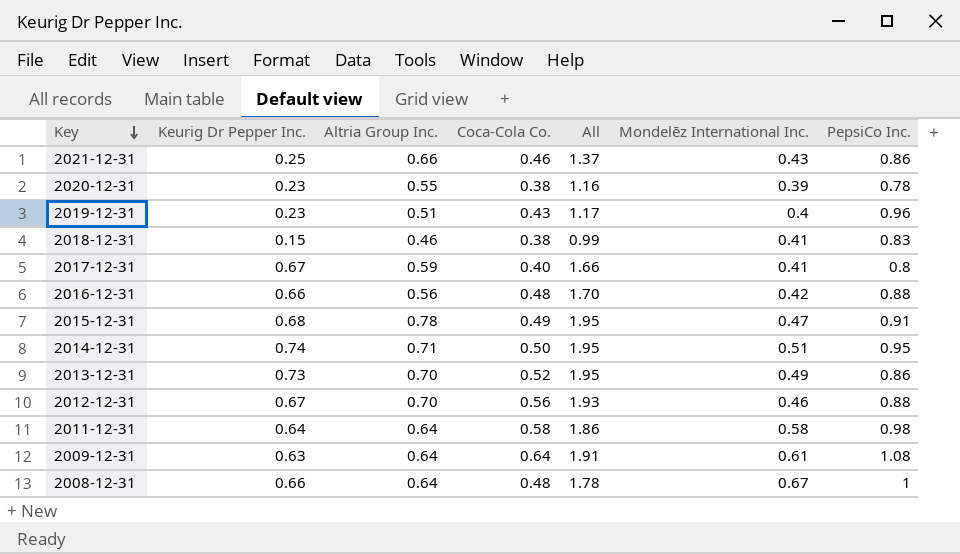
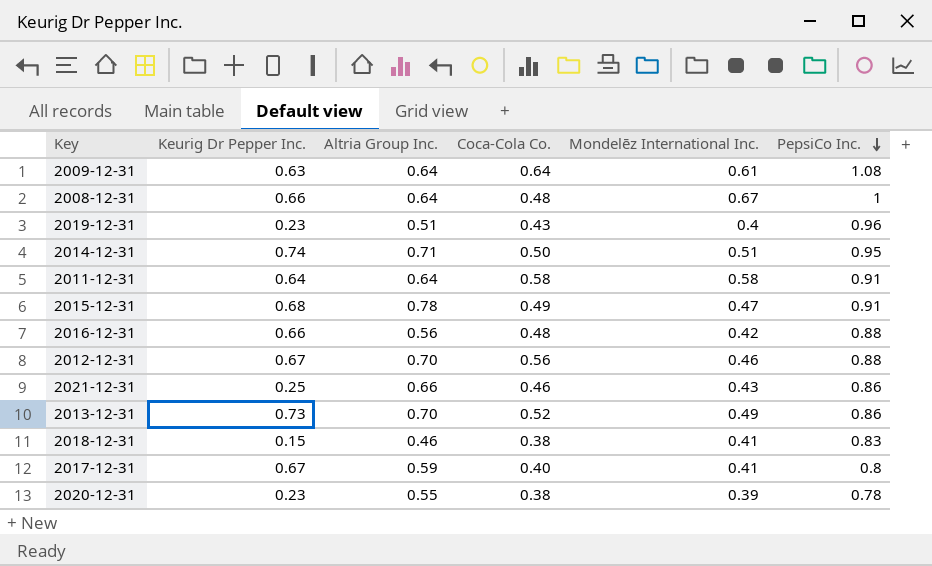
row order: Key descending -> PepsiCo Inc. descending
column All | formula: [Keurig Dr Pepper Inc.] + [Altria Group Inc.] + [Coca-Cola Co.] -> none
2011-12-31 | PepsiCo Inc.: 0.98 -> 0.91

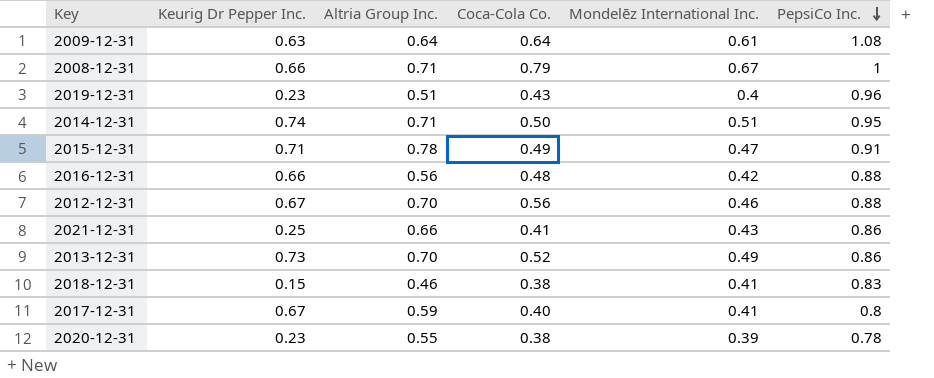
row 2011-12-31: 0.64 | 0.64 | 0.58 | 0.58 | 0.91 -> none
2008-12-31 | Altria Group Inc.: 0.64 -> 0.71
2008-12-31 | Coca-Cola Co.: 0.48 -> 0.79
2015-12-31 | Keurig Dr Pepper Inc.: 0.68 -> 0.71
2021-12-31 | Coca-Cola Co.: 0.46 -> 0.41

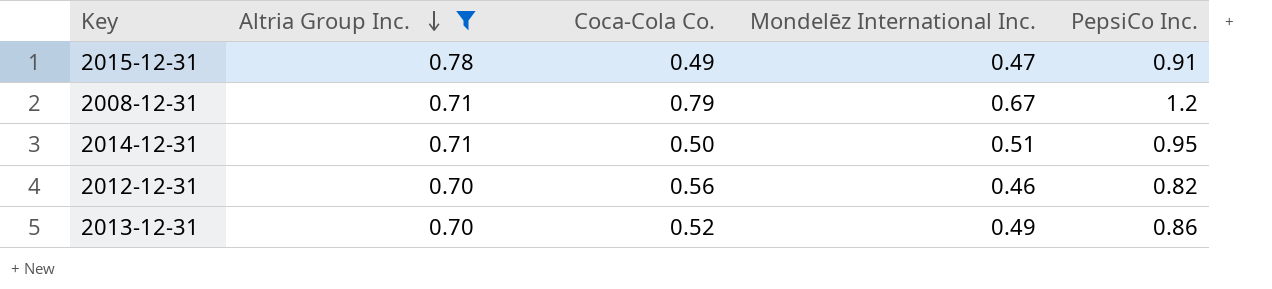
filter: none -> Altria Group Inc. >= 0.70
row order: PepsiCo Inc. descending -> Altria Group Inc. descending
column Keurig Dr Pepper Inc. | position: 2 -> none
2008-12-31 | PepsiCo Inc.: 1 -> 1.2
2012-12-31 | PepsiCo Inc.: 0.88 -> 0.82

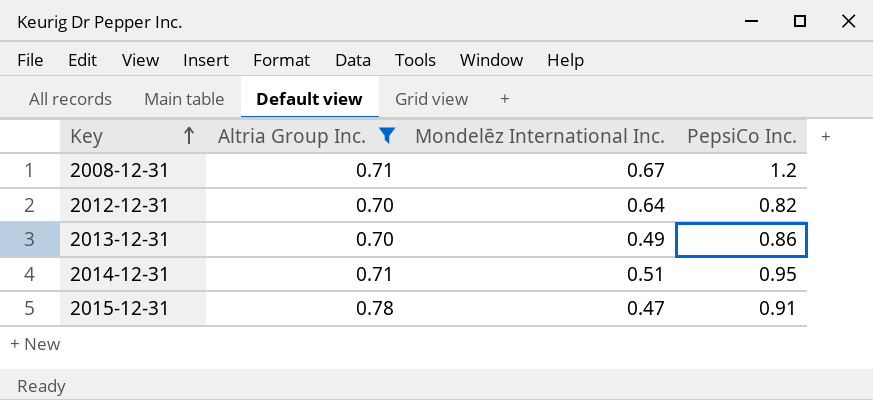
row order: Altria Group Inc. descending -> Key ascending
column Coca-Cola Co. | position: 3 -> none
2012-12-31 | Mondelēz International Inc.: 0.46 -> 0.64

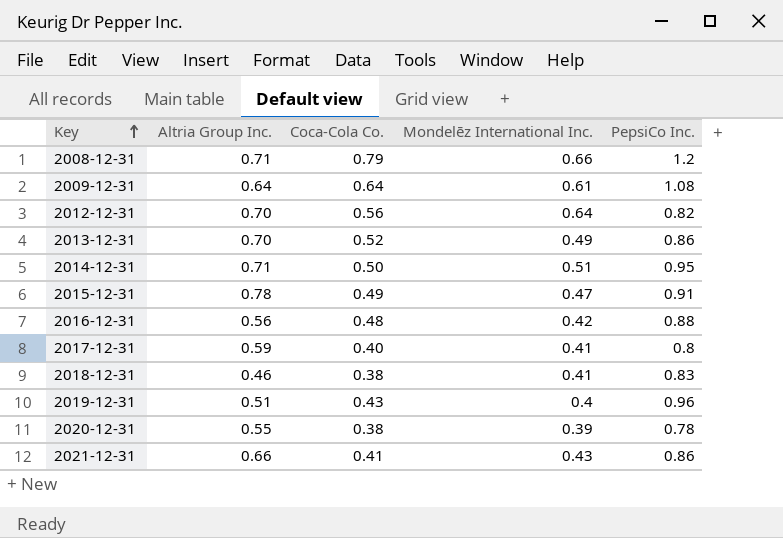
filter: Altria Group Inc. >= 0.70 -> none
column Coca-Cola Co. | position: none -> 3
2008-12-31 | Mondelēz International Inc.: 0.67 -> 0.66

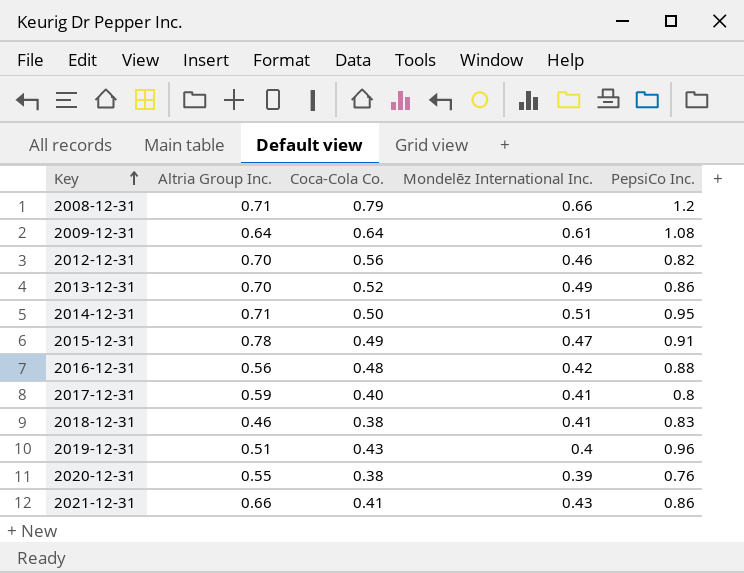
2012-12-31 | Mondelēz International Inc.: 0.64 -> 0.46
2020-12-31 | PepsiCo Inc.: 0.78 -> 0.76

